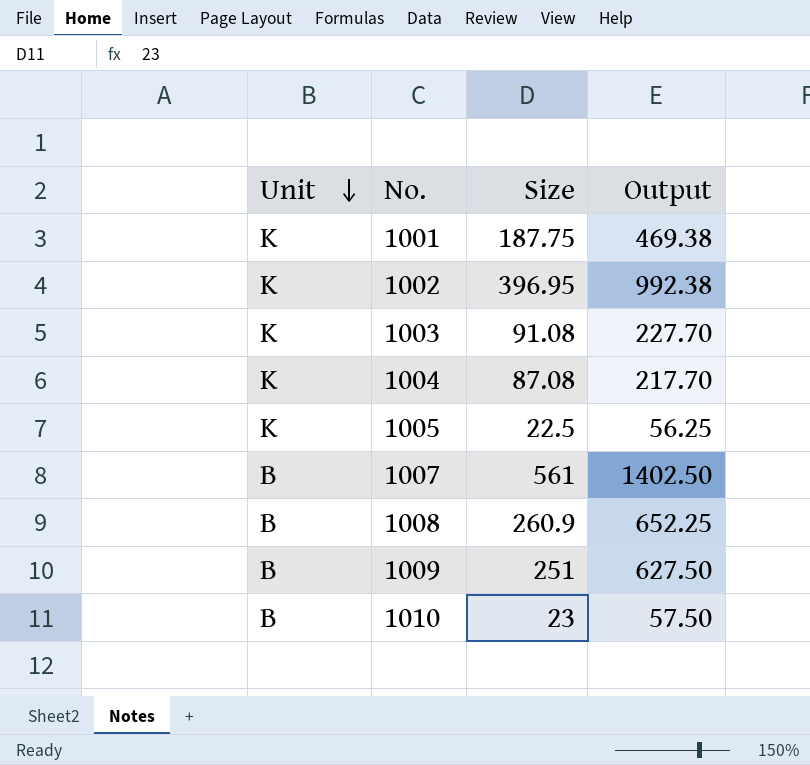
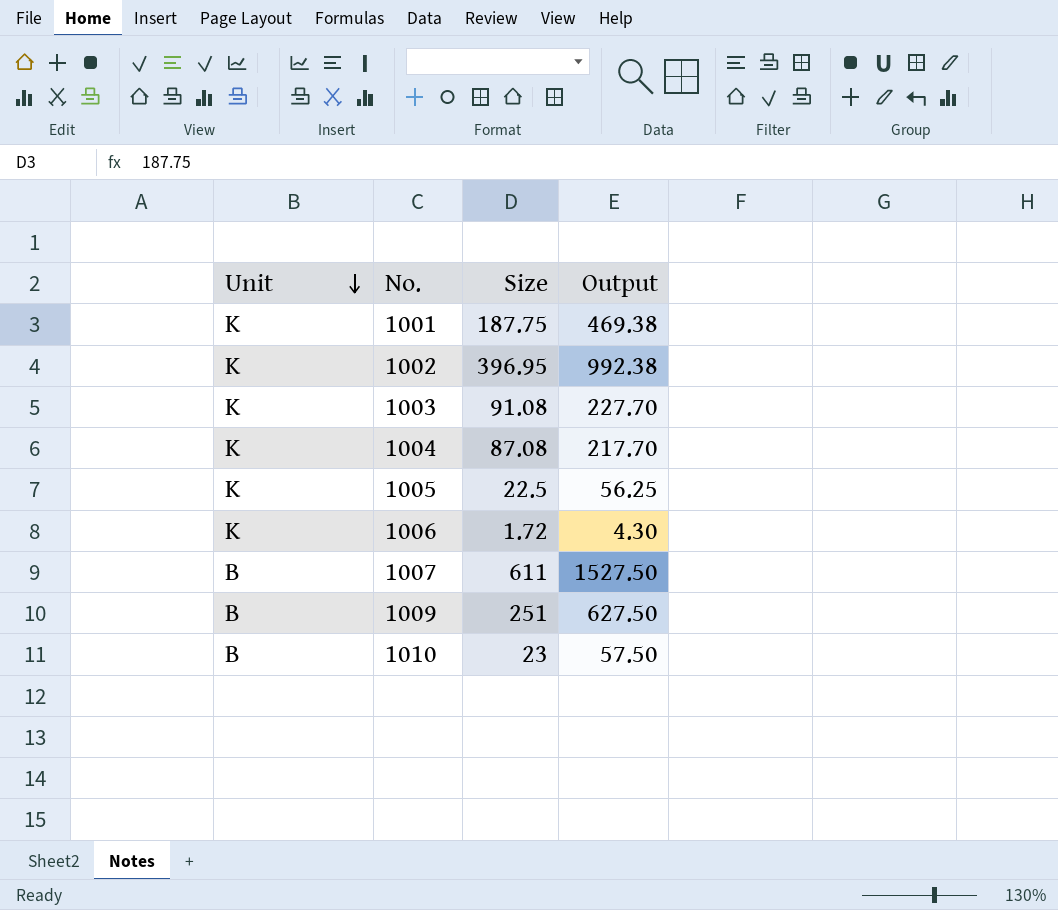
row 1008: B | 260.9 | 652.25 -> none
row 1006: none -> K | 1.72 | 4.30
1007 | Size: 561 -> 611
1007 | Output: 1402.50 -> 1527.50

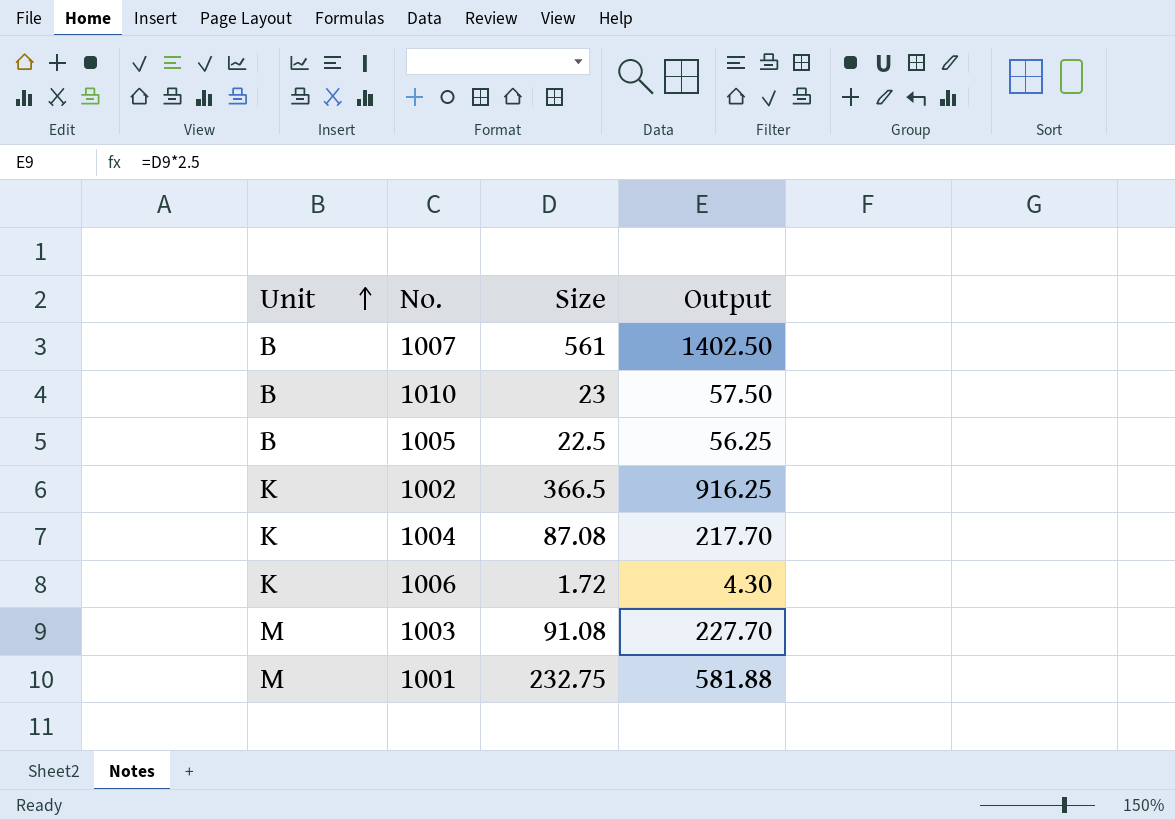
row order: Unit descending -> Unit ascending
row 1009: B | 251 | 627.50 -> none
1007 | Size: 611 -> 561
1007 | Output: 1527.50 -> 1402.50
1005 | Unit: K -> B
1002 | Size: 396.95 -> 366.5
1002 | Output: 992.38 -> 916.25
1003 | Unit: K -> M
1001 | Unit: K -> M
1001 | Size: 187.75 -> 232.75
1001 | Output: 469.38 -> 581.88

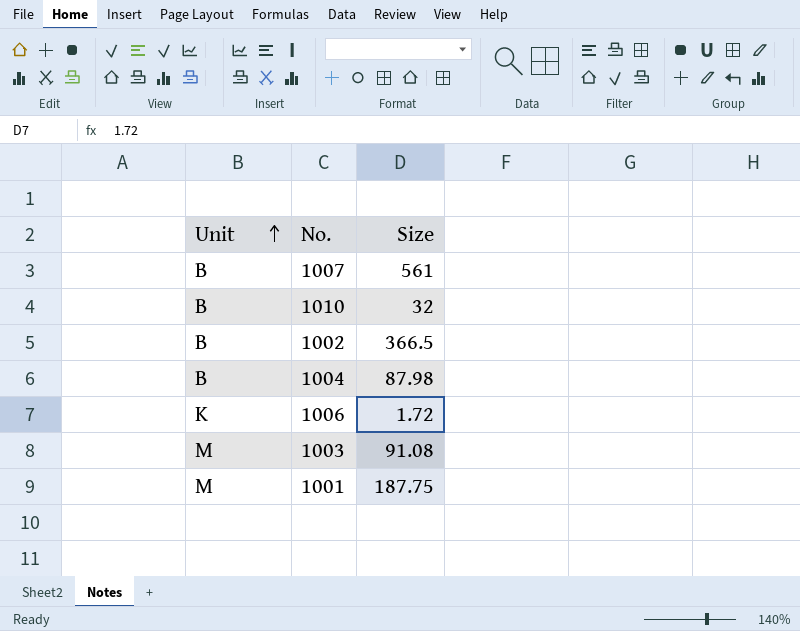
column Output | formula: [Size] * 2.5 -> none
row 1005: B | 22.5 | 56.25 -> none
1010 | Size: 23 -> 32
1002 | Unit: K -> B
1004 | Unit: K -> B
1004 | Size: 87.08 -> 87.98
1001 | Size: 232.75 -> 187.75

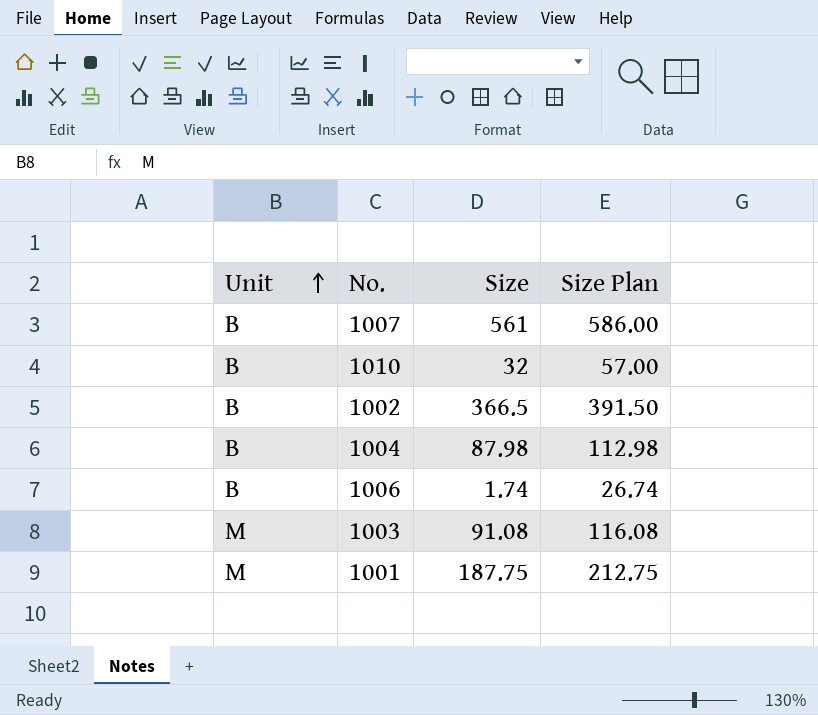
column Size Plan | formula: none -> [Size] + 25
1006 | Unit: K -> B
1006 | Size: 1.72 -> 1.74

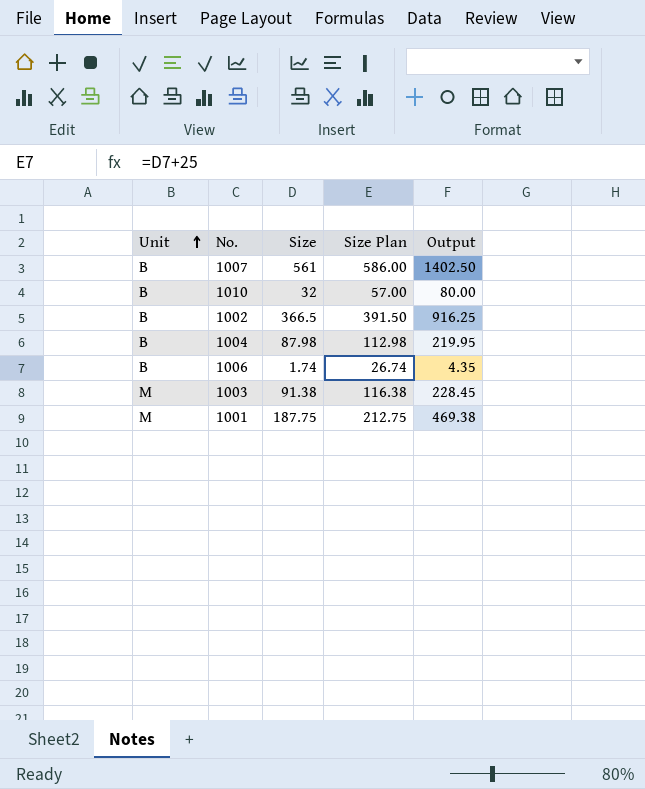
column Output | formula: none -> [Size] * 2.5
1003 | Size: 91.08 -> 91.38
1003 | Size Plan: 116.08 -> 116.38

